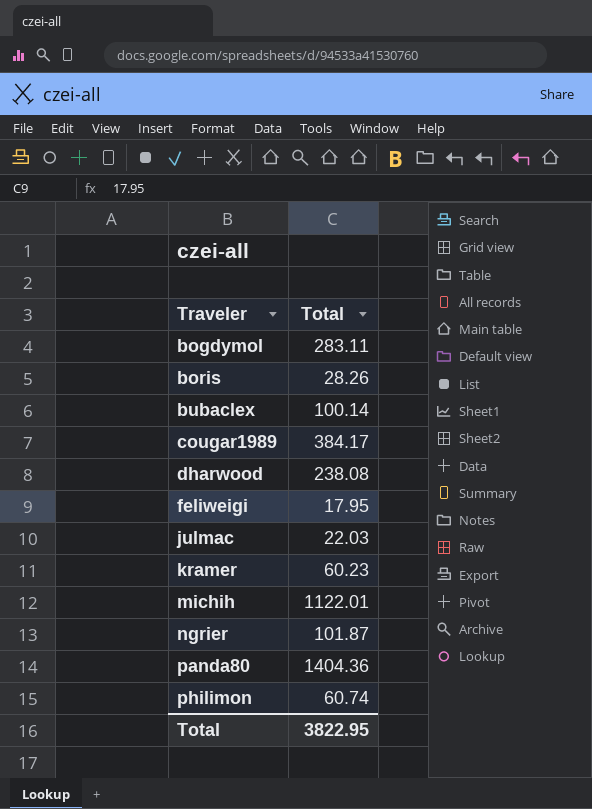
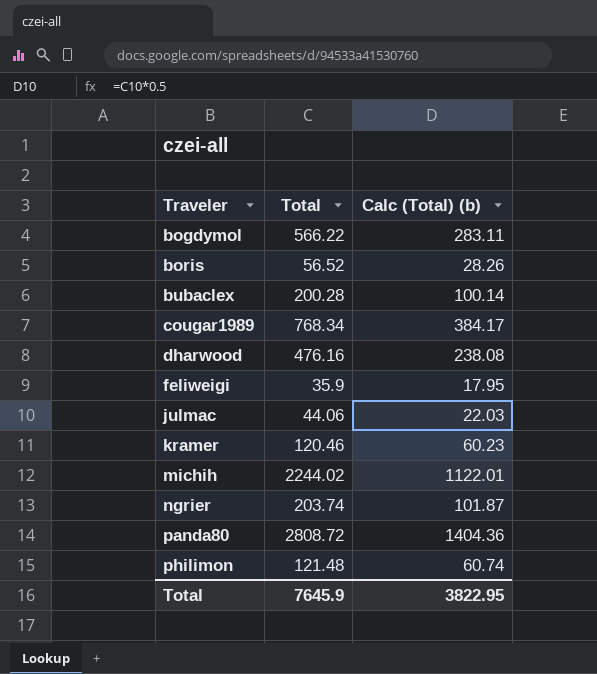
column Calc (Total) (b) | formula: none -> [Total] * 0.5
bogdymol | Total: 283.11 -> 566.22
boris | Total: 28.26 -> 56.52
bubaclex | Total: 100.14 -> 200.28
cougar1989 | Total: 384.17 -> 768.34
dharwood | Total: 238.08 -> 476.16
feliweigi | Total: 17.95 -> 35.9
julmac | Total: 22.03 -> 44.06
kramer | Total: 60.23 -> 120.46
michih | Total: 1122.01 -> 2244.02
ngrier | Total: 101.87 -> 203.74
panda80 | Total: 1404.36 -> 2808.72
philimon | Total: 60.74 -> 121.48
Total | Total: 3822.95 -> 7645.9

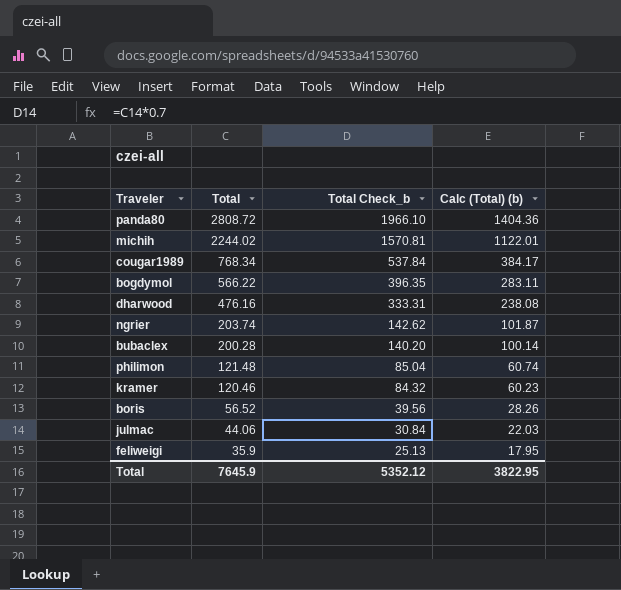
row order: Traveler ascending -> Total descending
column Total Check_b | formula: none -> [Total] * 0.7

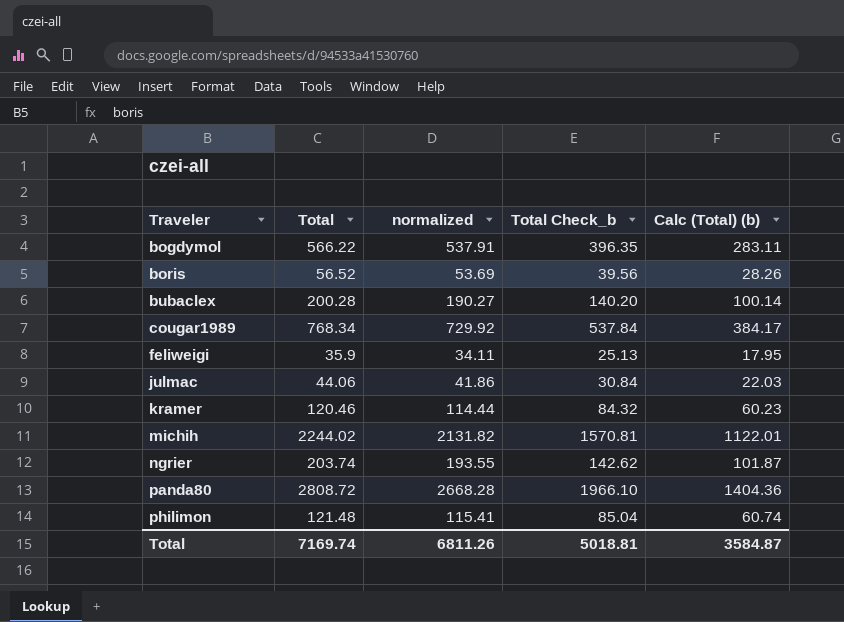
row order: Total descending -> Traveler ascending
column normalized | formula: none -> [Total] * 0.95
row dharwood: 476.16 | 333.31 | 238.08 -> none
Total | Total: 7645.9 -> 7169.74
Total | Total Check_b: 5352.12 -> 5018.81
Total | Calc (Total) (b): 3822.95 -> 3584.87

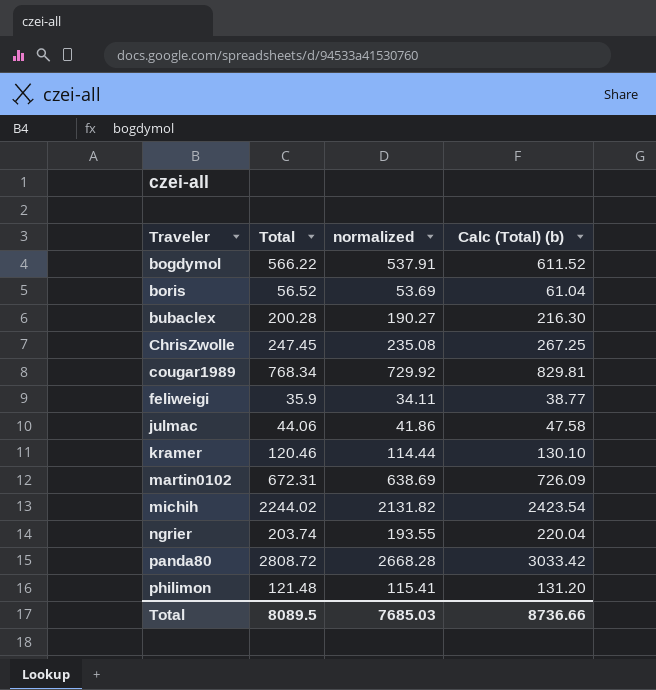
column Total Check_b | formula: [Total] * 0.7 -> none
column Calc (Total) (b) | formula: [Total] * 0.5 -> [Total] * 1.08
row ChrisZwolle: none -> 247.45 | 235.08 | 267.25
row martin0102: none -> 672.31 | 638.69 | 726.09
Total | Total: 7169.74 -> 8089.5
Total | normalized: 6811.26 -> 7685.03
Total | Calc (Total) (b): 3584.87 -> 8736.66

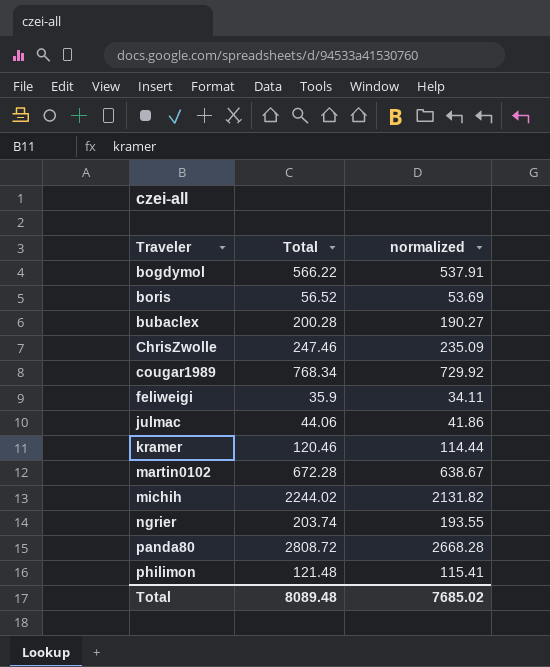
column Calc (Total) (b) | formula: [Total] * 1.08 -> none
ChrisZwolle | Total: 247.45 -> 247.46
ChrisZwolle | normalized: 235.08 -> 235.09
martin0102 | Total: 672.31 -> 672.28
martin0102 | normalized: 638.69 -> 638.67
Total | Total: 8089.5 -> 8089.48
Total | normalized: 7685.03 -> 7685.02

